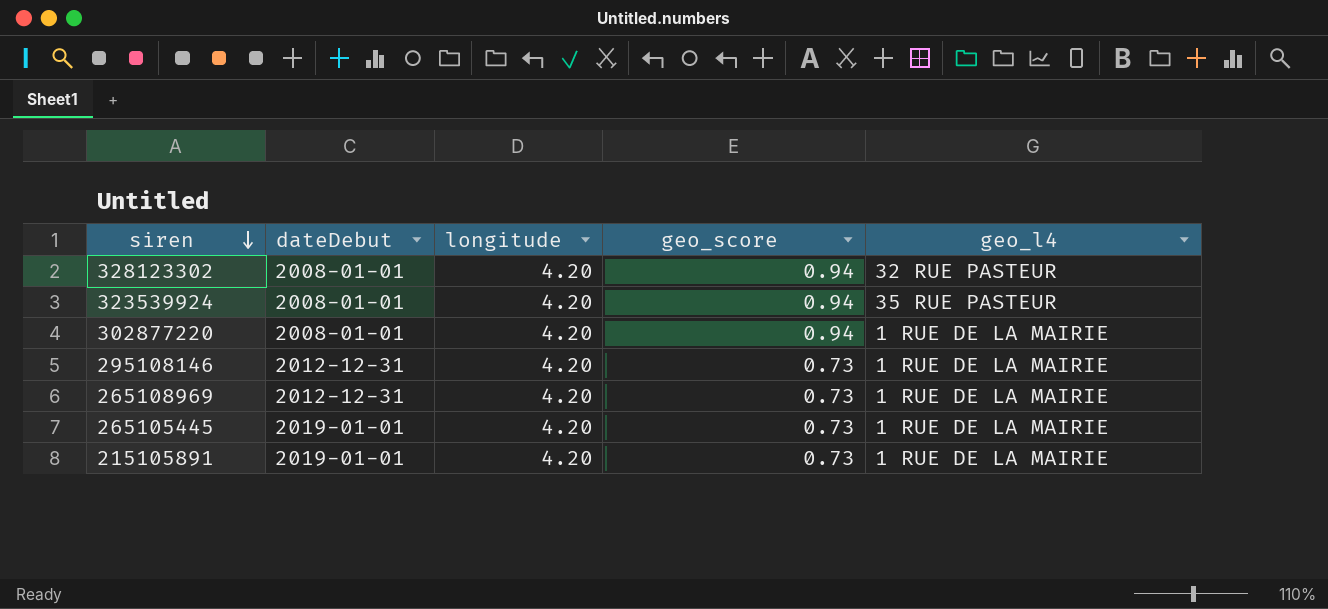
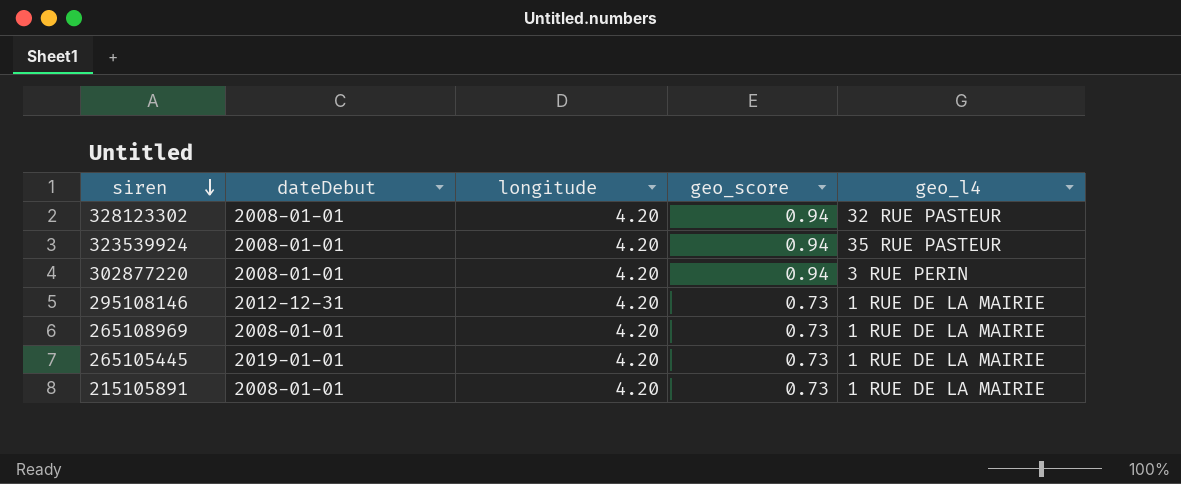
302877220 | geo_l4: 1 RUE DE LA MAIRIE -> 3 RUE PERIN
265108969 | dateDebut: 2012-12-31 -> 2008-01-01
215105891 | dateDebut: 2019-01-01 -> 2008-01-01

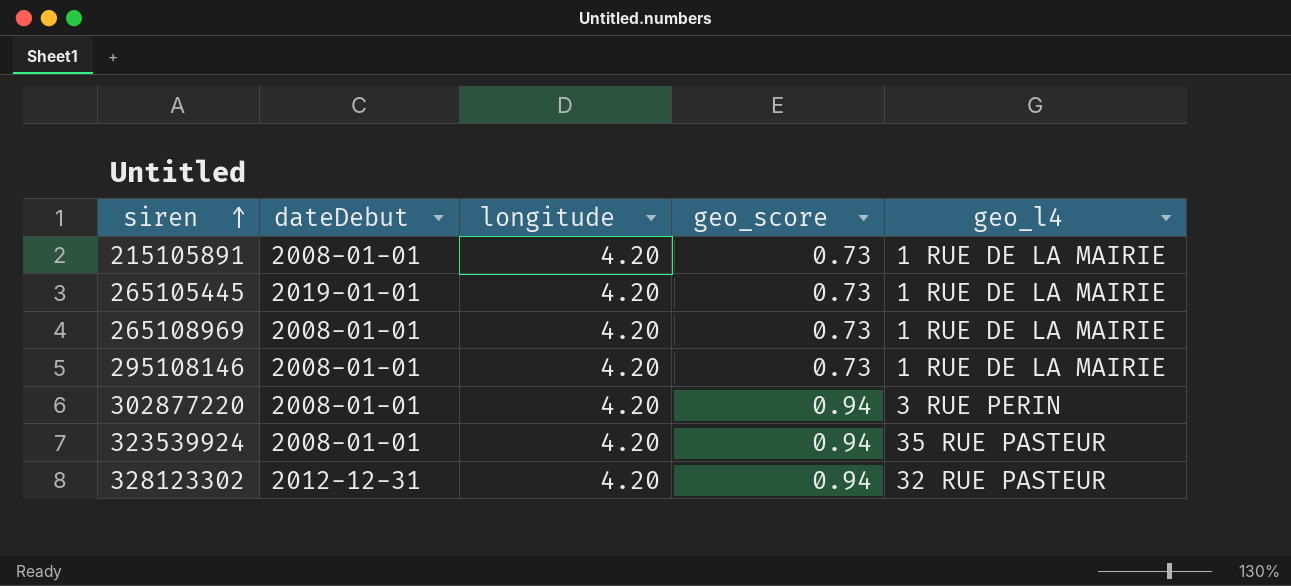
row order: siren descending -> siren ascending
295108146 | dateDebut: 2012-12-31 -> 2008-01-01
328123302 | dateDebut: 2008-01-01 -> 2012-12-31

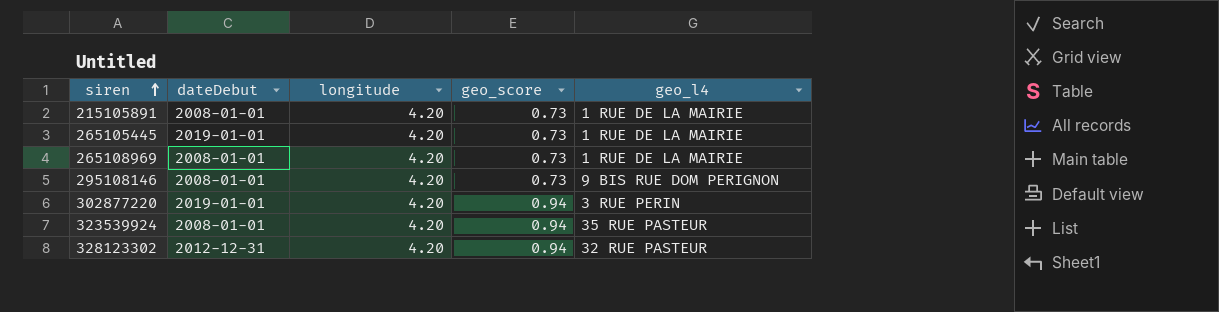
295108146 | geo_l4: 1 RUE DE LA MAIRIE -> 9 BIS RUE DOM PERIGNON
302877220 | dateDebut: 2008-01-01 -> 2019-01-01

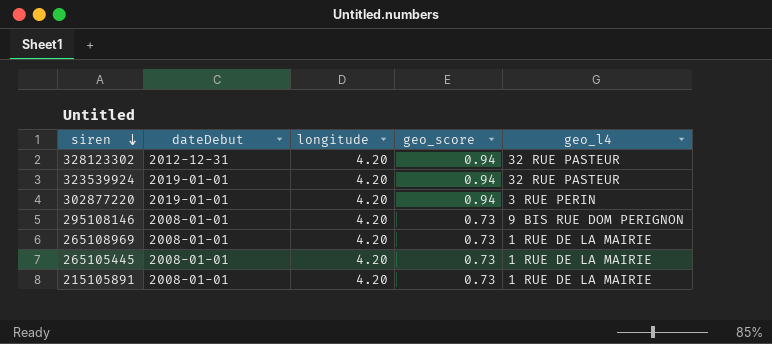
row order: siren ascending -> siren descending
323539924 | dateDebut: 2008-01-01 -> 2019-01-01
323539924 | geo_l4: 35 RUE PASTEUR -> 32 RUE PASTEUR
265105445 | dateDebut: 2019-01-01 -> 2008-01-01

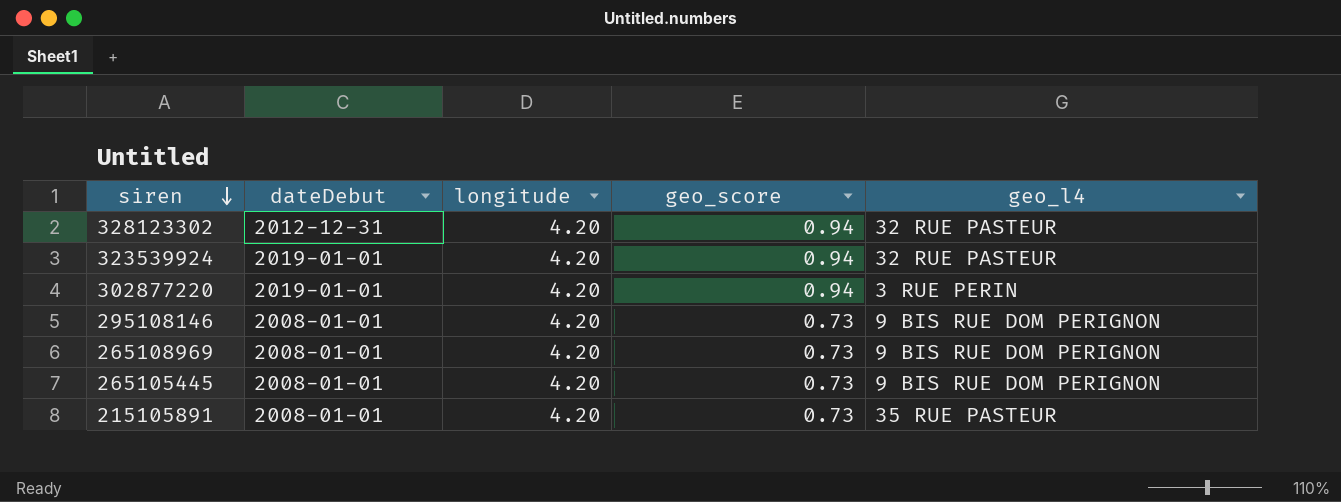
265108969 | geo_l4: 1 RUE DE LA MAIRIE -> 9 BIS RUE DOM PERIGNON
265105445 | geo_l4: 1 RUE DE LA MAIRIE -> 9 BIS RUE DOM PERIGNON
215105891 | geo_l4: 1 RUE DE LA MAIRIE -> 35 RUE PASTEUR

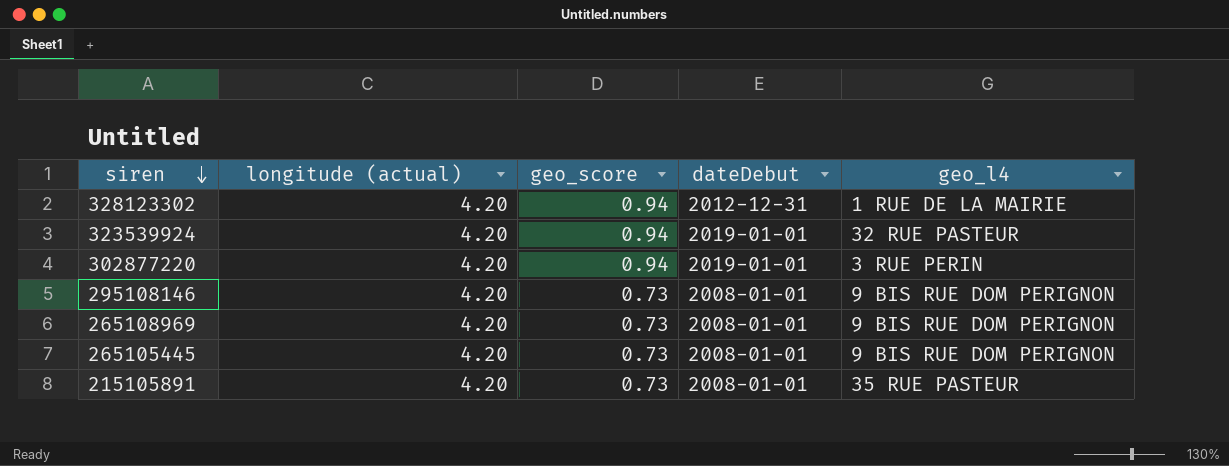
column name: longitude -> longitude (actual)
column dateDebut | position: 2 -> 4
328123302 | geo_l4: 32 RUE PASTEUR -> 1 RUE DE LA MAIRIE

